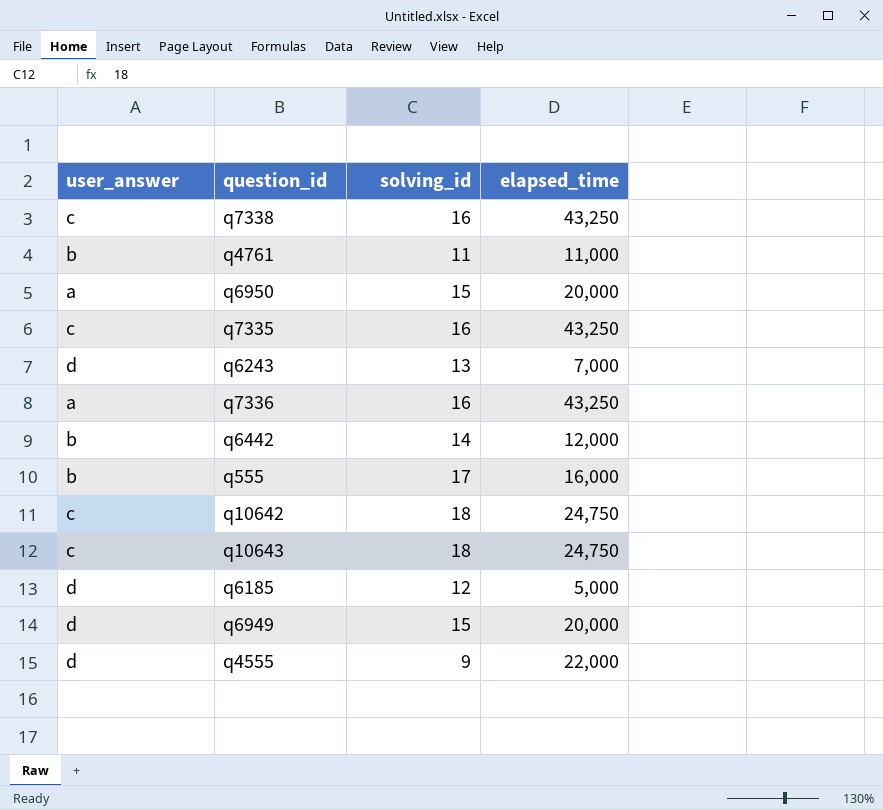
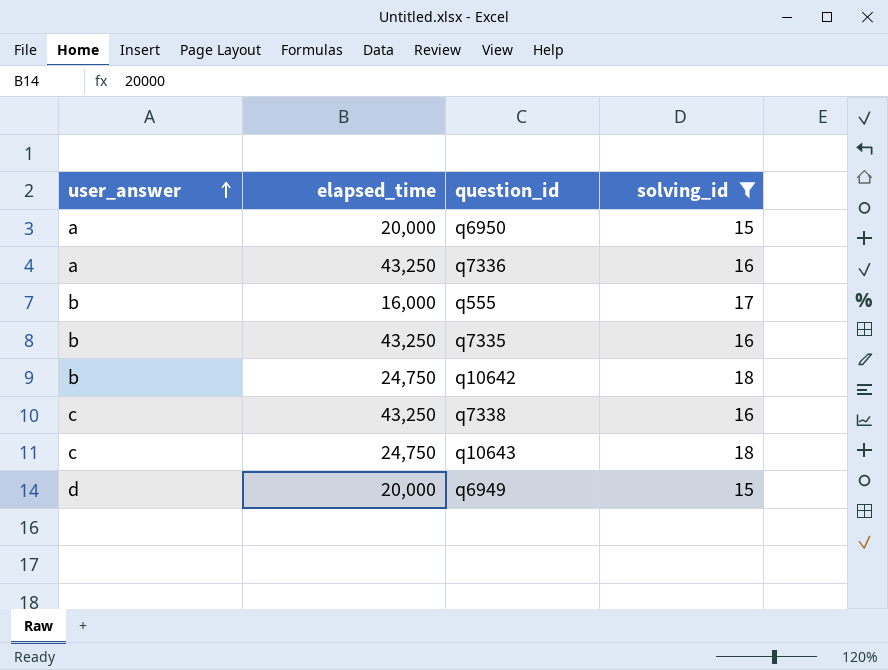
filter: none -> solving_id >= 15
row order: none -> user_answer ascending
column elapsed_time | position: 4 -> 2
q7335 | user_answer: c -> b
q10642 | user_answer: c -> b

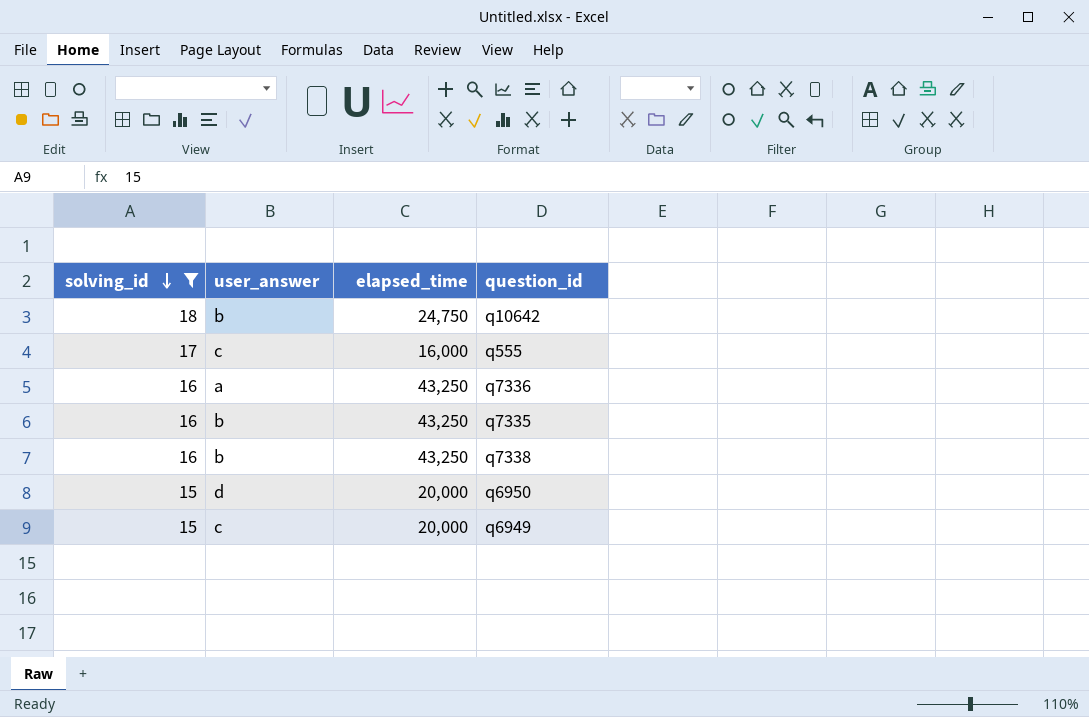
row order: user_answer ascending -> solving_id descending
column solving_id | position: 4 -> 1
row q10643: c | 24,750 | 18 -> none
q555 | user_answer: b -> c
q7338 | user_answer: c -> b
q6950 | user_answer: a -> d
q6949 | user_answer: d -> c

